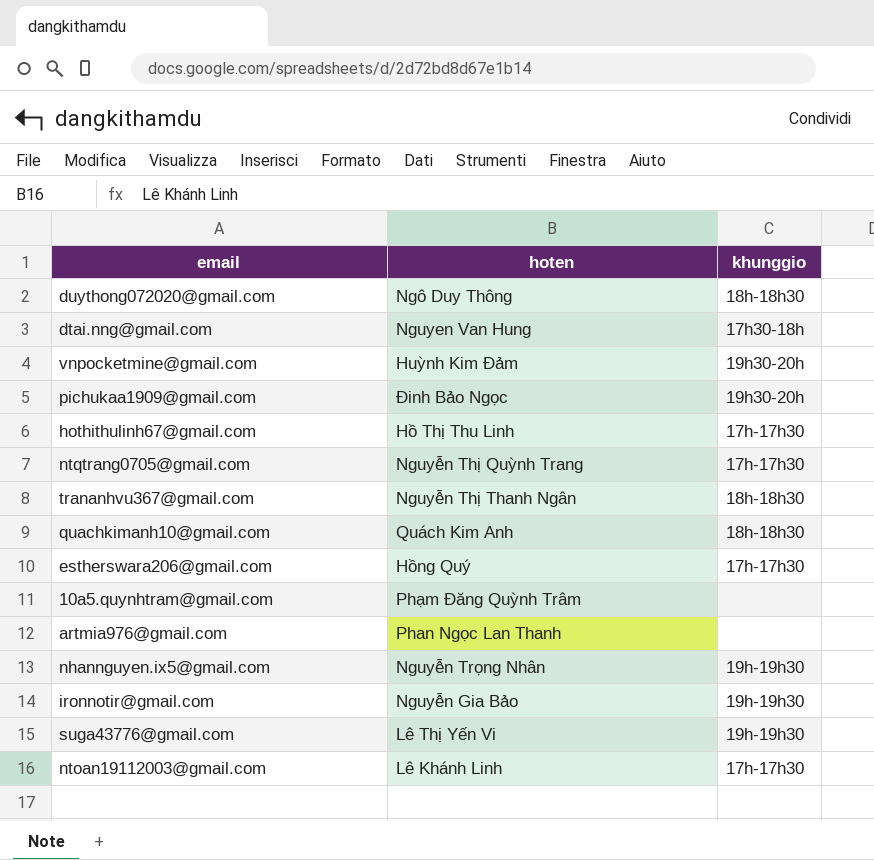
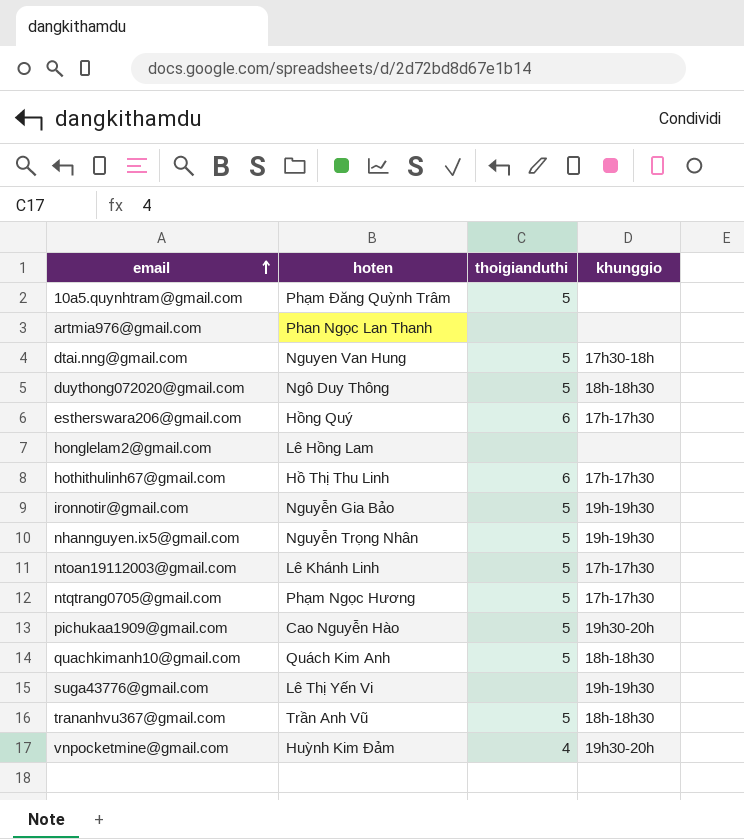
row order: none -> email ascending
column thoigianduthi | position: none -> 3
row honglelam2@gmail.com: none -> Lê Hồng Lam | none | none
ntqtrang0705@gmail.com | hoten: Nguyễn Thị Quỳnh Trang -> Phạm Ngọc Hương
pichukaa1909@gmail.com | hoten: Đinh Bảo Ngọc -> Cao Nguyễn Hào
trananhvu367@gmail.com | hoten: Nguyễn Thị Thanh Ngân -> Trần Anh Vũ

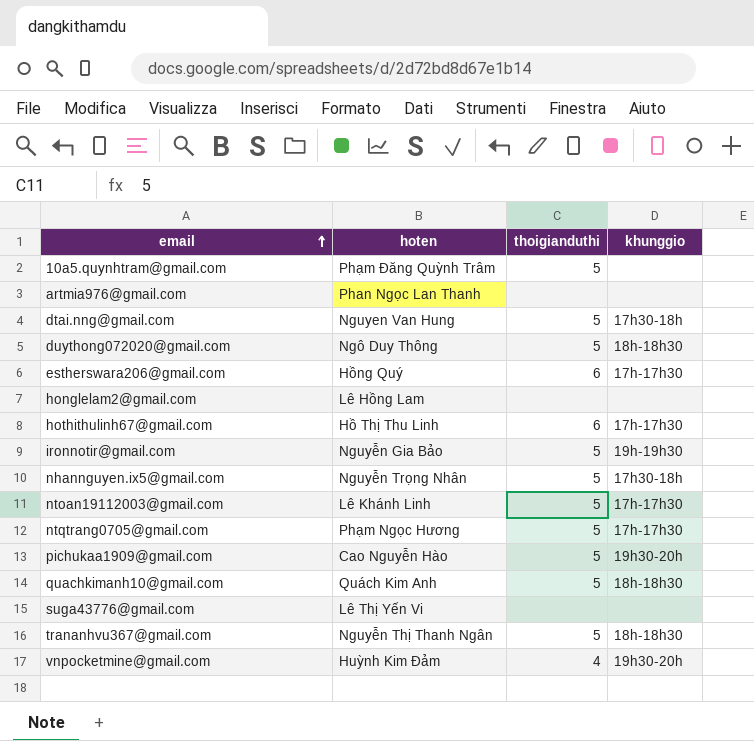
nhannguyen.ix5@gmail.com | khunggio: 19h-19h30 -> 17h30-18h
suga43776@gmail.com | khunggio: 19h-19h30 -> none
trananhvu367@gmail.com | hoten: Trần Anh Vũ -> Nguyễn Thị Thanh Ngân

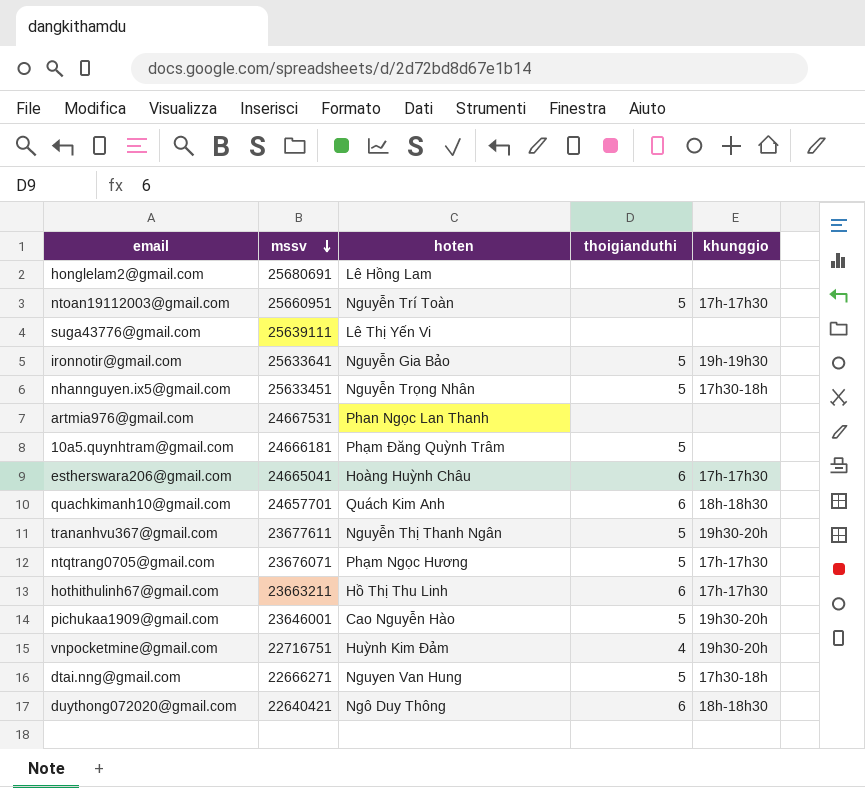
row order: email ascending -> mssv descending
column mssv | position: none -> 2
ntoan19112003@gmail.com | hoten: Lê Khánh Linh -> Nguyễn Trí Toàn
estherswara206@gmail.com | hoten: Hồng Quý -> Hoàng Huỳnh Châu
quachkimanh10@gmail.com | thoigianduthi: 5 -> 6
trananhvu367@gmail.com | khunggio: 18h-18h30 -> 19h30-20h
duythong072020@gmail.com | thoigianduthi: 5 -> 6

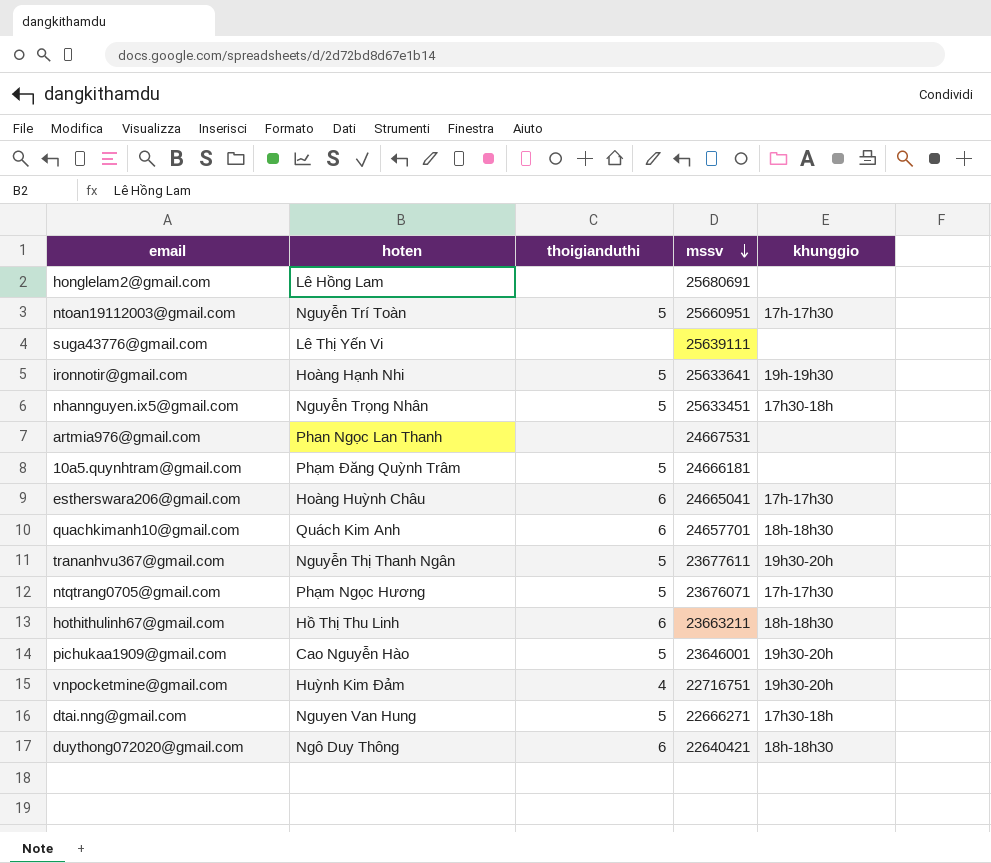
column mssv | position: 2 -> 4
ironnotir@gmail.com | hoten: Nguyễn Gia Bảo -> Hoàng Hạnh Nhi
hothithulinh67@gmail.com | khunggio: 17h-17h30 -> 18h-18h30

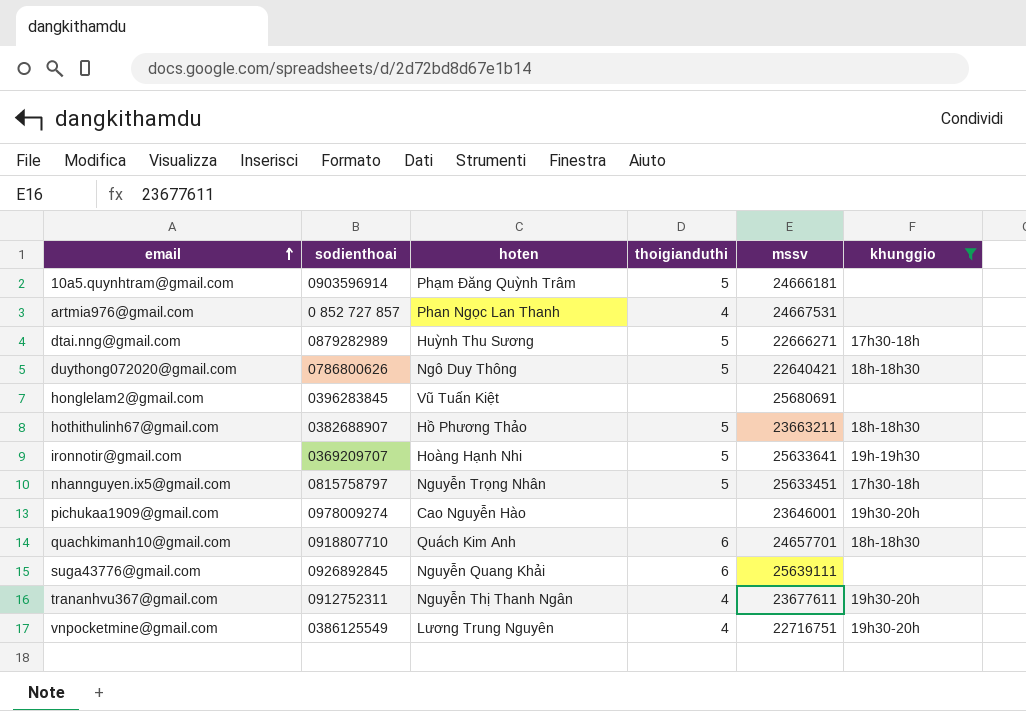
filter: none -> khunggio != 17h-17h30
row order: mssv descending -> email ascending
column sodienthoai | position: none -> 2
artmia976@gmail.com | thoigianduthi: none -> 4
dtai.nng@gmail.com | hoten: Nguyen Van Hung -> Huỳnh Thu Sương
duythong072020@gmail.com | thoigianduthi: 6 -> 5
honglelam2@gmail.com | hoten: Lê Hồng Lam -> Vũ Tuấn Kiệt
hothithulinh67@gmail.com | hoten: Hồ Thị Thu Linh -> Hồ Phương Thảo
hothithulinh67@gmail.com | thoigianduthi: 6 -> 5
pichukaa1909@gmail.com | thoigianduthi: 5 -> none
suga43776@gmail.com | hoten: Lê Thị Yến Vi -> Nguyễn Quang Khải
suga43776@gmail.com | thoigianduthi: none -> 6
trananhvu367@gmail.com | thoigianduthi: 5 -> 4
vnpocketmine@gmail.com | hoten: Huỳnh Kim Đảm -> Lương Trung Nguyên

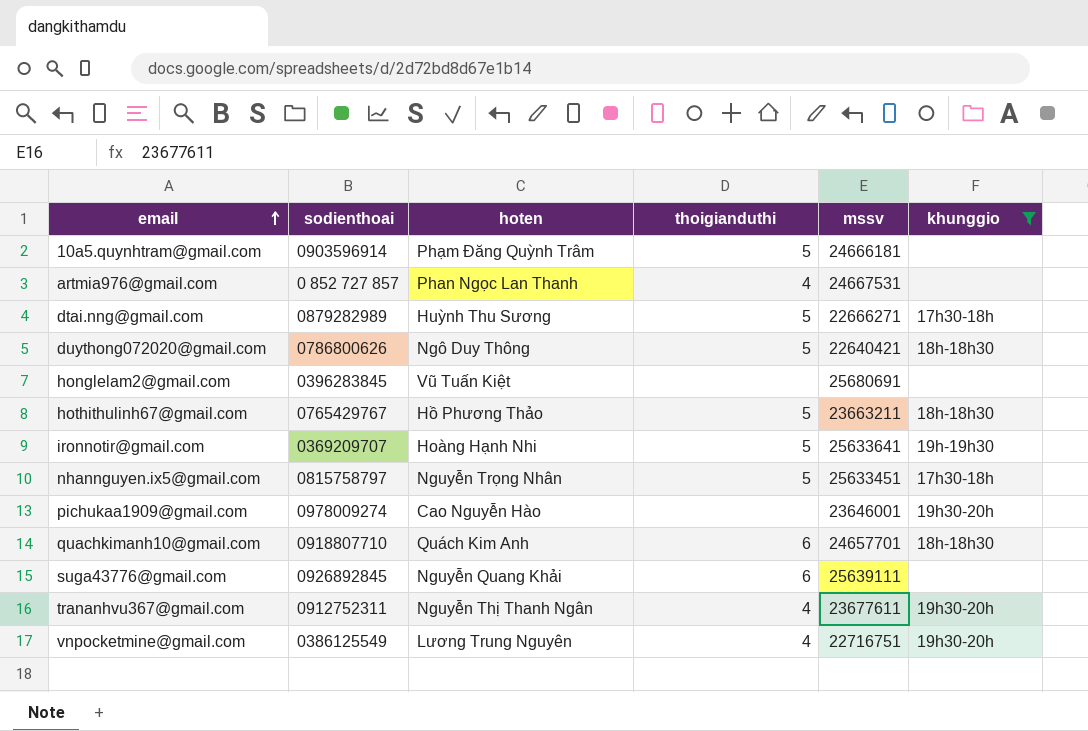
hothithulinh67@gmail.com | sodienthoai: 0382688907 -> 0765429767

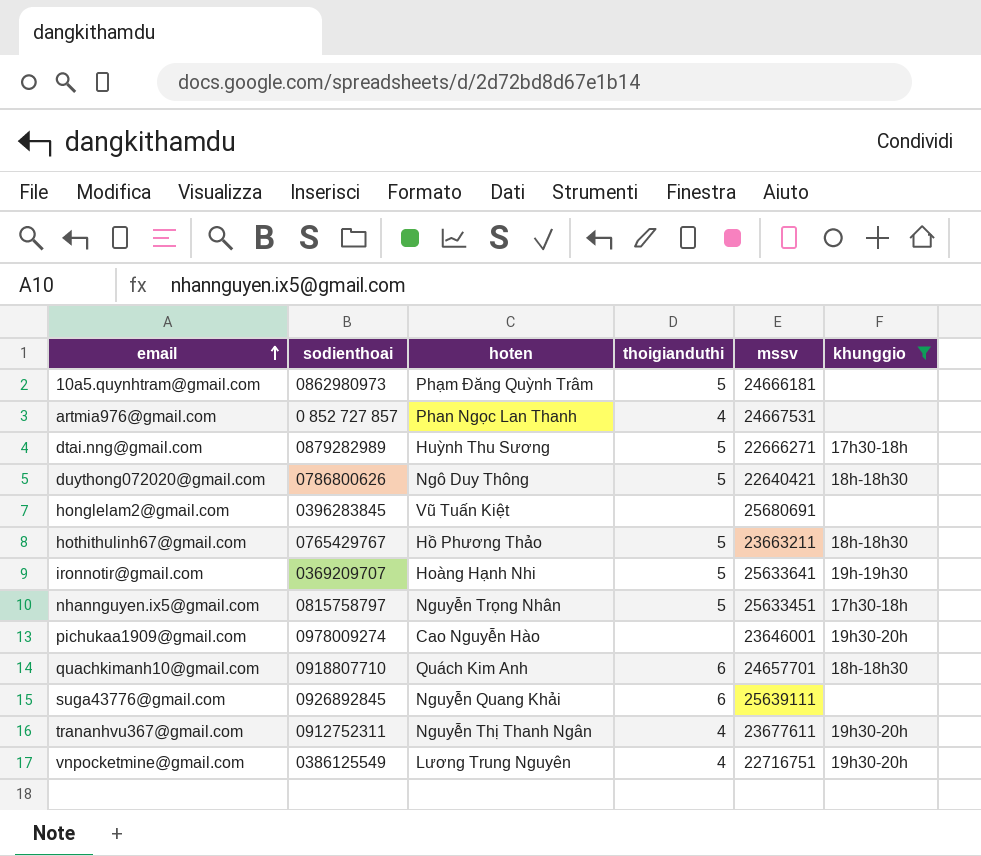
10a5.quynhtram@gmail.com | sodienthoai: 0903596914 -> 0862980973

